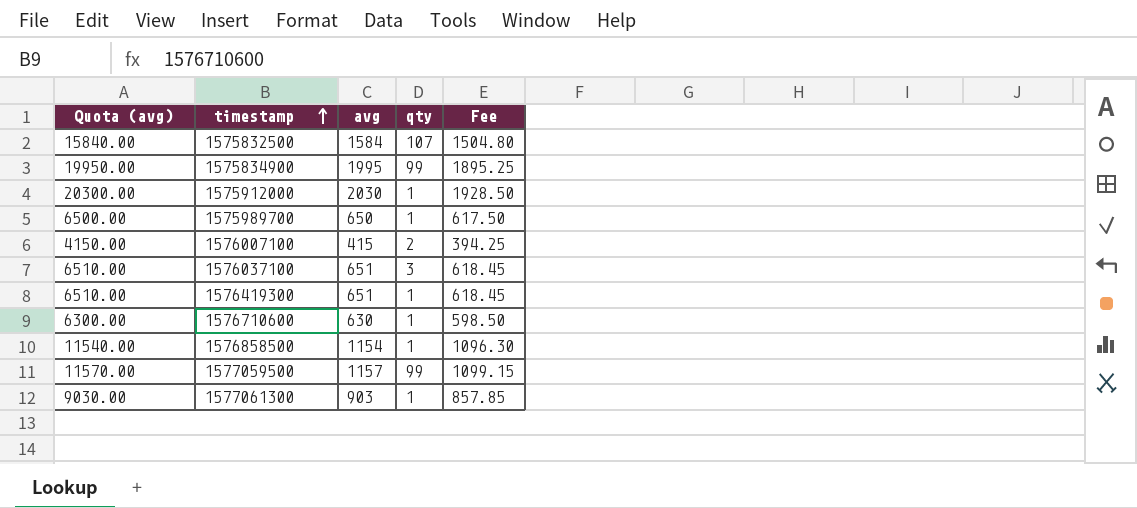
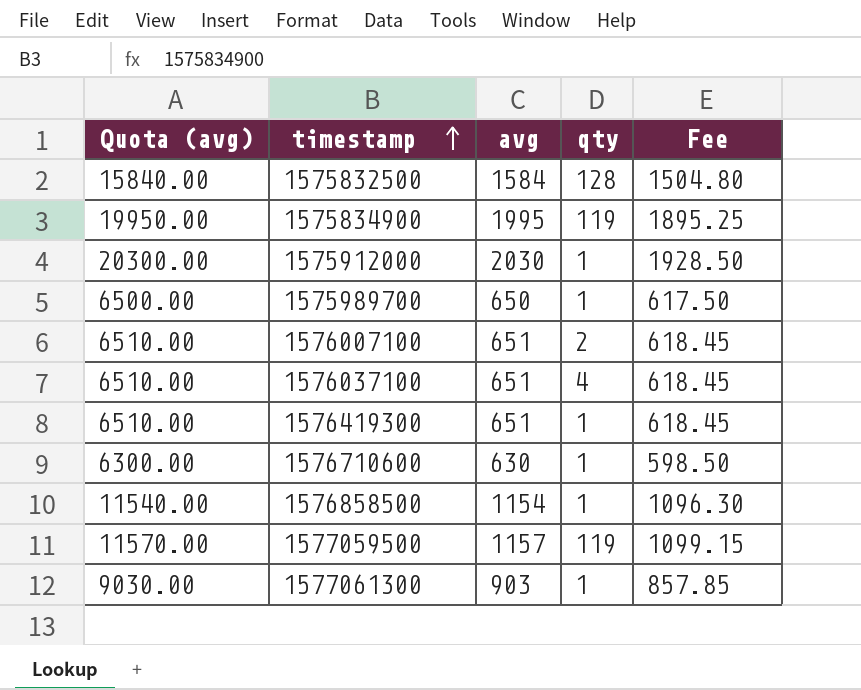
1575832500 | qty: 107 -> 128
1575834900 | qty: 99 -> 119
1576007100 | Quota (avg): 4150.00 -> 6510.00
1576007100 | avg: 415 -> 651
1576007100 | Fee: 394.25 -> 618.45
1576037100 | qty: 3 -> 4
1577059500 | qty: 99 -> 119

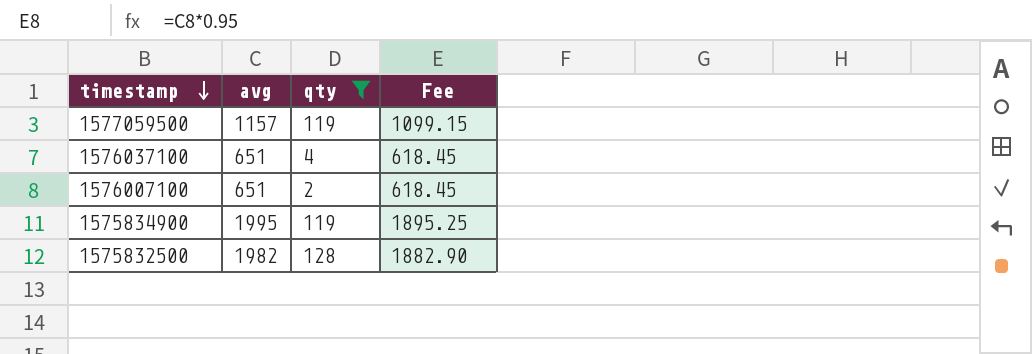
filter: none -> qty != 1
row order: timestamp ascending -> timestamp descending
column Quota (avg) | formula: [avg] * 10 -> none
1575832500 | avg: 1584 -> 1982
1575832500 | Fee: 1504.80 -> 1882.90

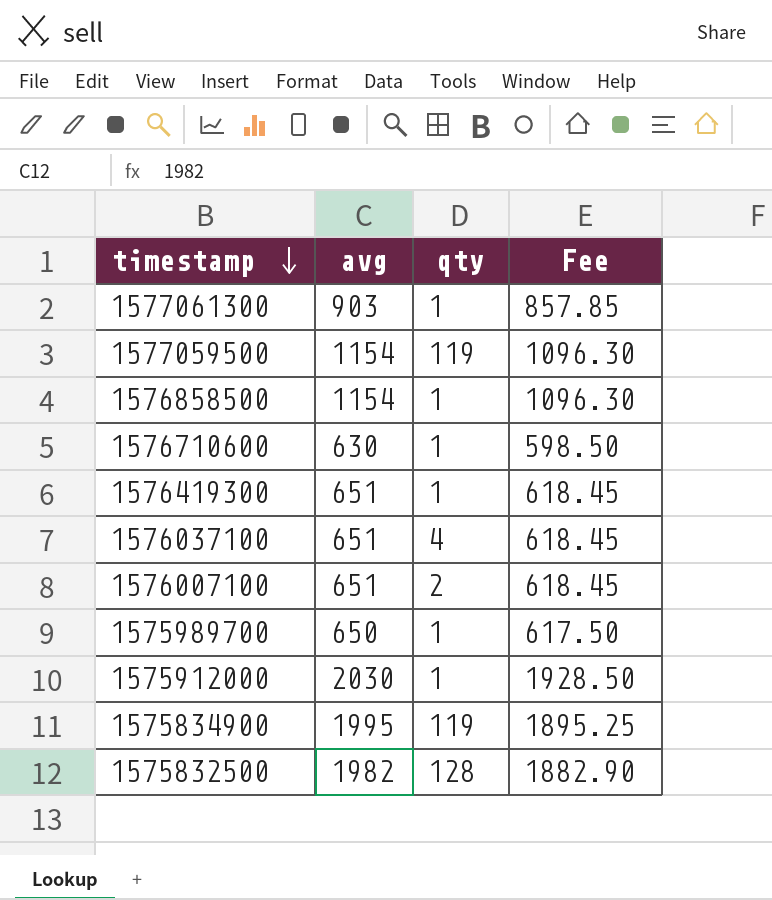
filter: qty != 1 -> none
1577059500 | avg: 1157 -> 1154
1577059500 | Fee: 1099.15 -> 1096.30

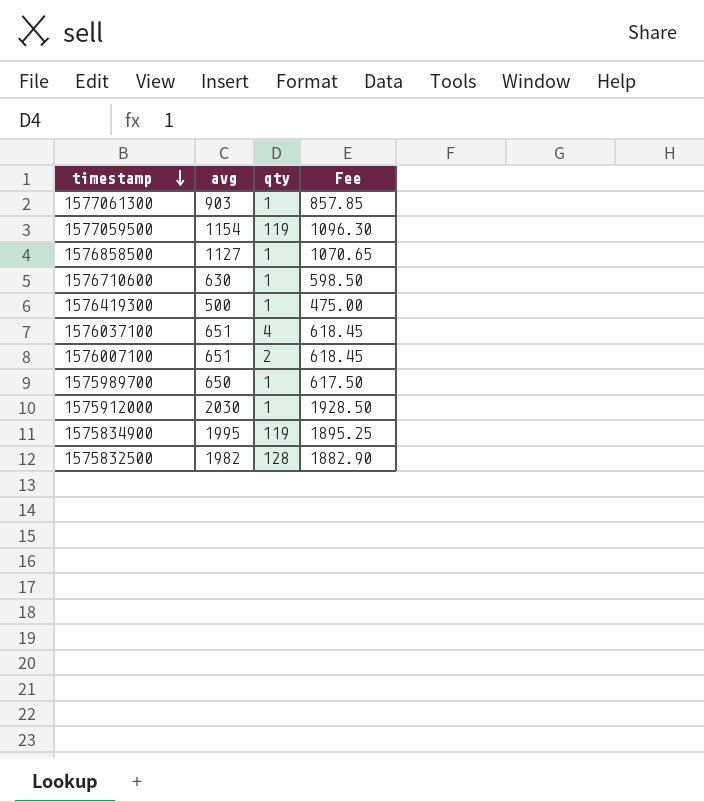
1576858500 | avg: 1154 -> 1127
1576858500 | Fee: 1096.30 -> 1070.65
1576419300 | avg: 651 -> 500
1576419300 | Fee: 618.45 -> 475.00

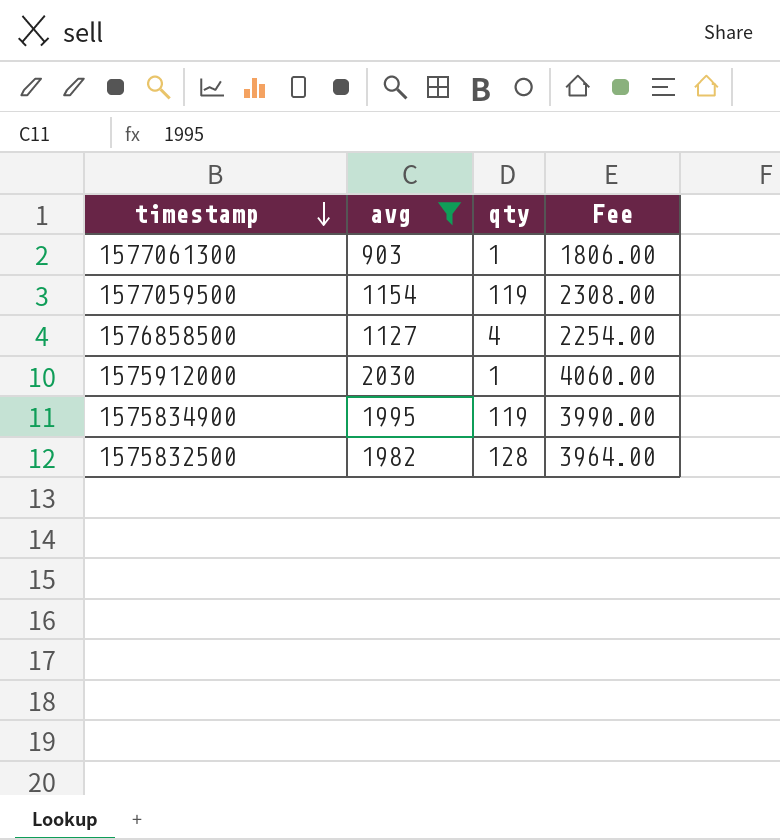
filter: none -> avg >= 903
column Fee | formula: [avg] * 0.95 -> [avg] * 2
1576858500 | qty: 1 -> 4

